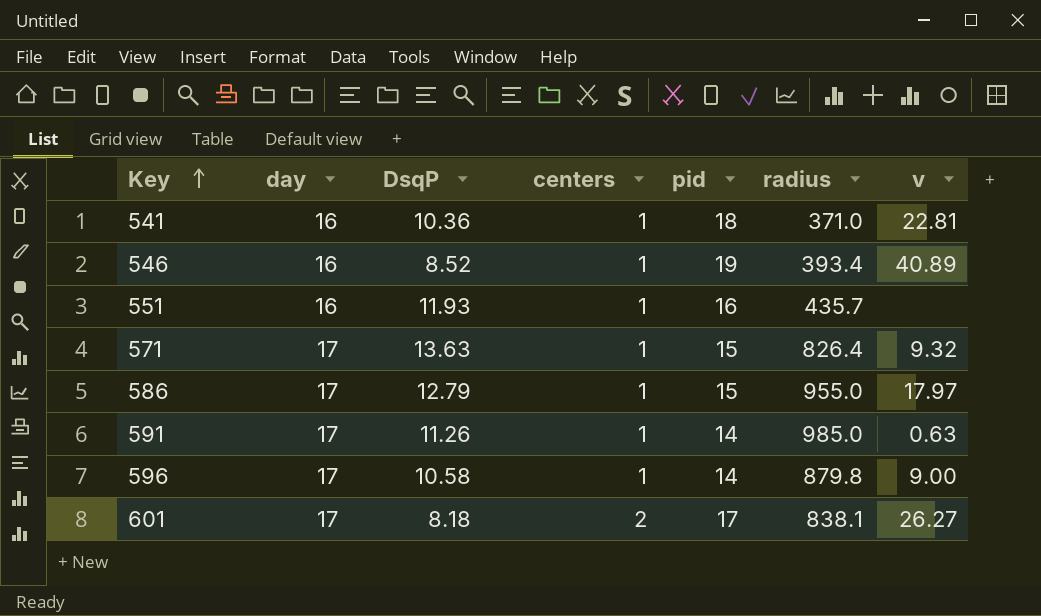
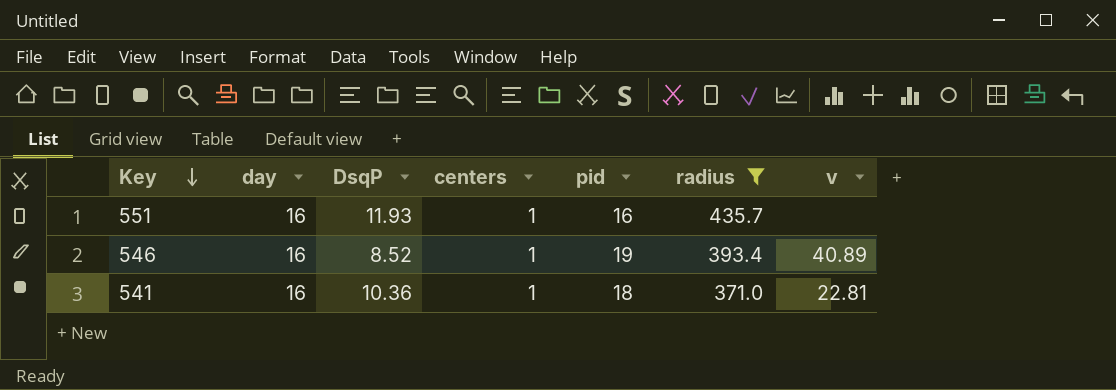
filter: none -> radius <= 435.7
row order: Key ascending -> Key descending

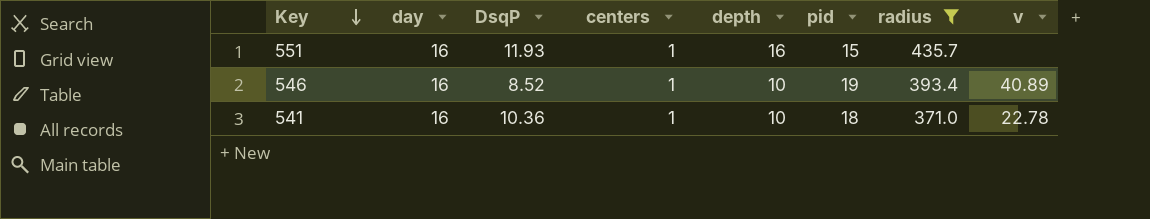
column depth | position: none -> 5
551 | pid: 16 -> 15
541 | v: 22.81 -> 22.78

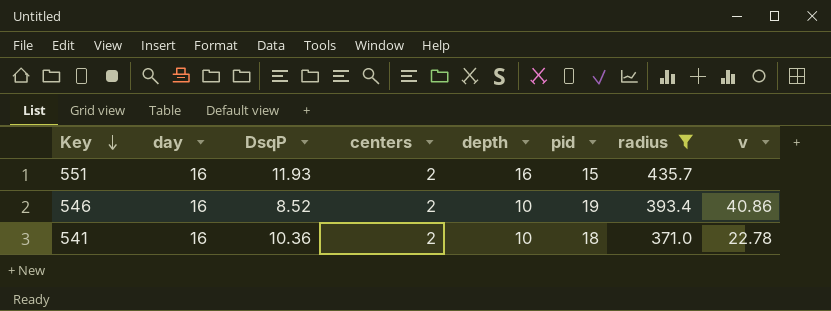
551 | centers: 1 -> 2
546 | centers: 1 -> 2
546 | v: 40.89 -> 40.86
541 | centers: 1 -> 2

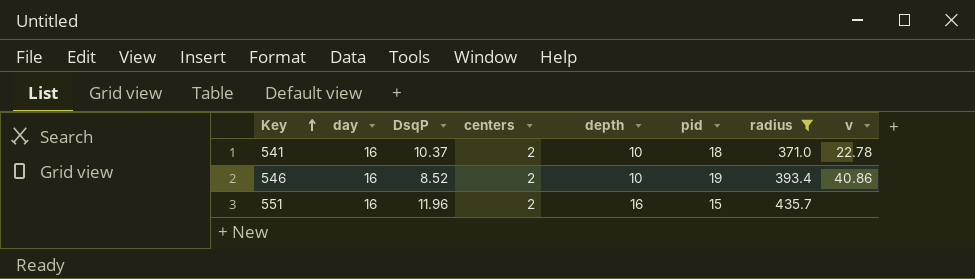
row order: Key descending -> Key ascending
541 | DsqP: 10.36 -> 10.37
551 | DsqP: 11.93 -> 11.96

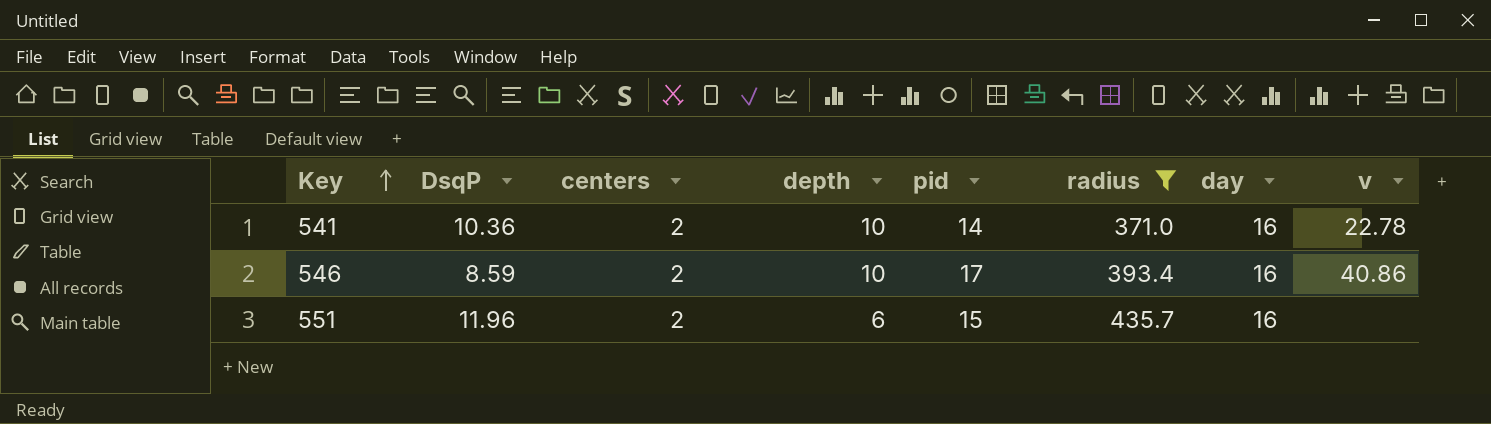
column day | position: 2 -> 7
541 | DsqP: 10.37 -> 10.36
541 | pid: 18 -> 14
546 | DsqP: 8.52 -> 8.59
546 | pid: 19 -> 17
551 | depth: 16 -> 6

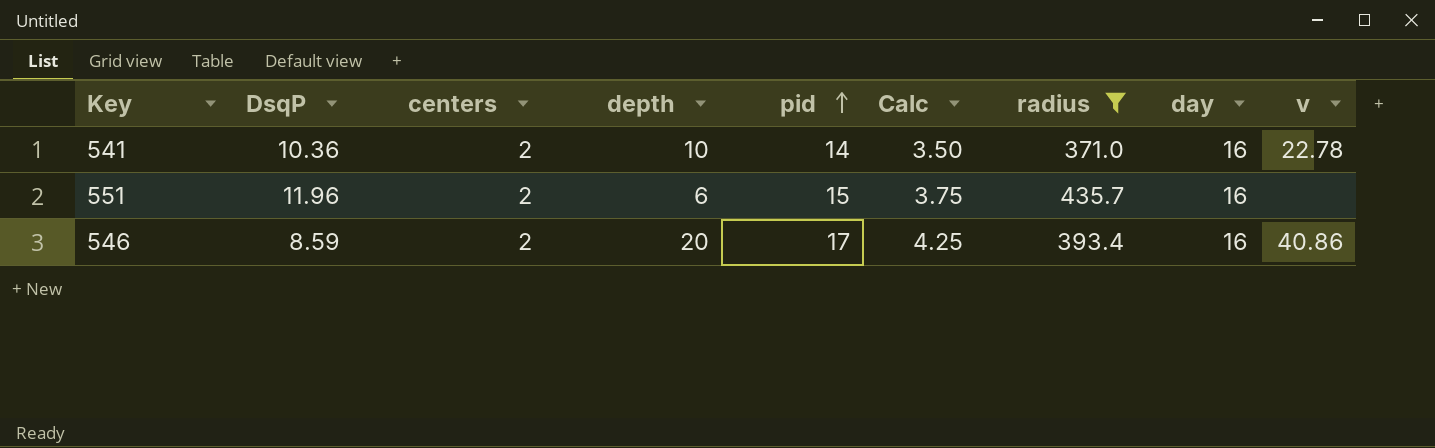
row order: Key ascending -> pid ascending
column Calc | formula: none -> [pid] * 0.25
546 | depth: 10 -> 20

